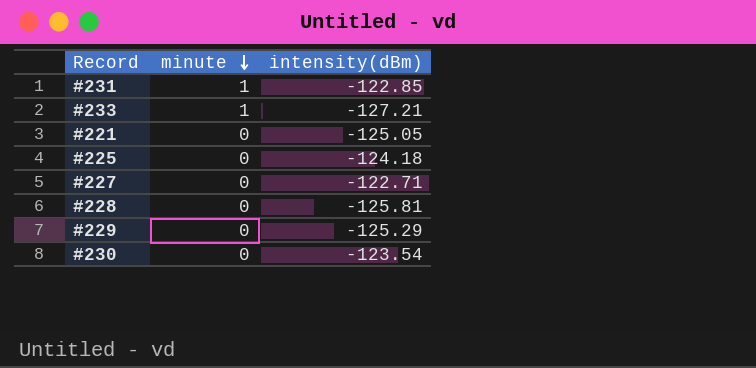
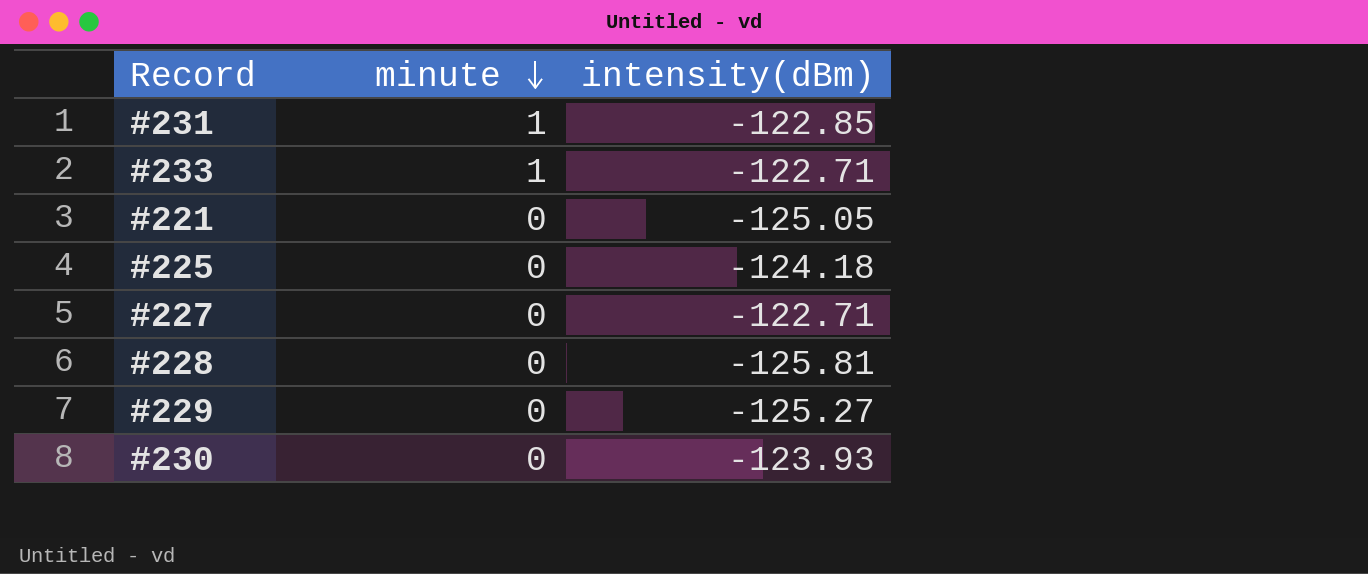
#233 | intensity(dBm): -127.21 -> -122.71
#229 | intensity(dBm): -125.29 -> -125.27
#230 | intensity(dBm): -123.54 -> -123.93

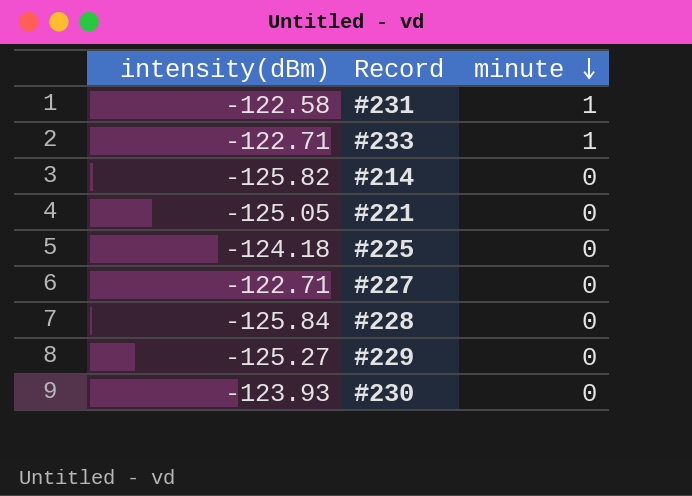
column intensity(dBm) | position: 3 -> 1
#231 | intensity(dBm): -122.85 -> -122.58
row #214: none -> -125.82 | 0
#228 | intensity(dBm): -125.81 -> -125.84

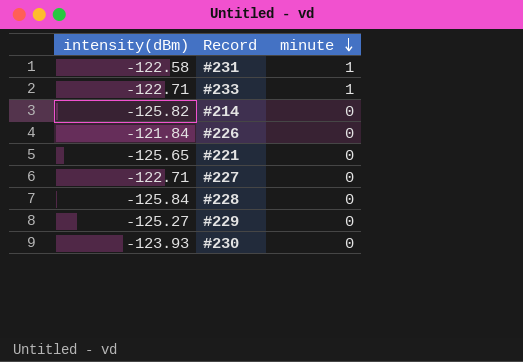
row #225: -124.18 | 0 -> none
row #226: none -> -121.84 | 0
#221 | intensity(dBm): -125.05 -> -125.65

